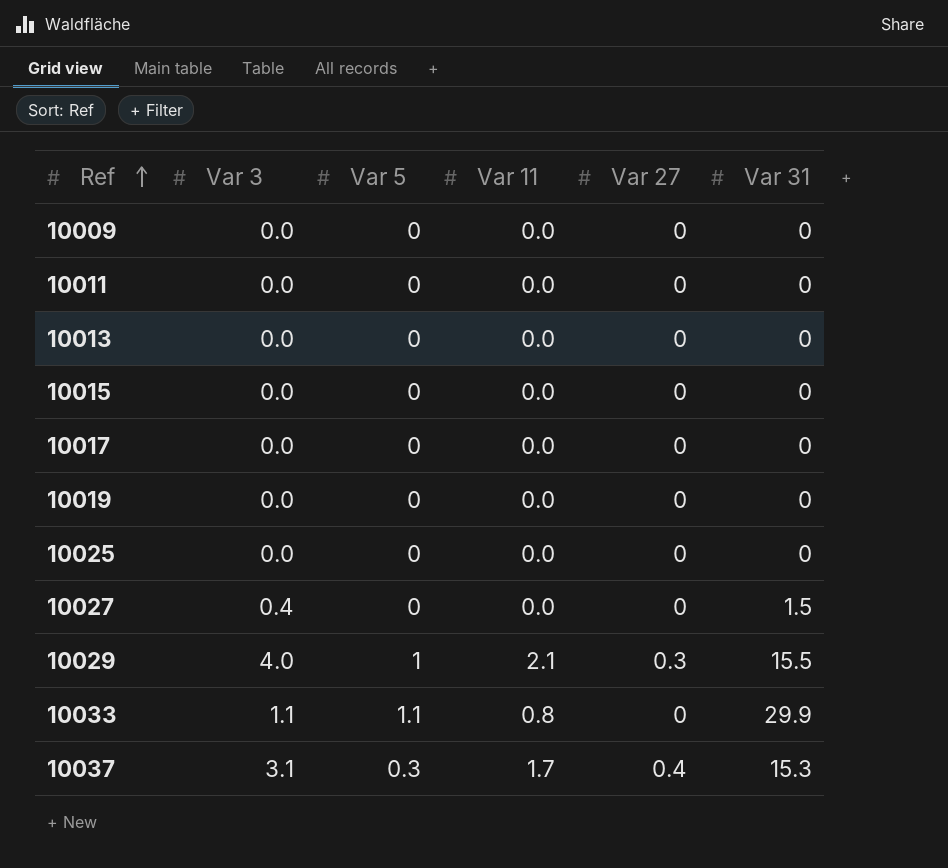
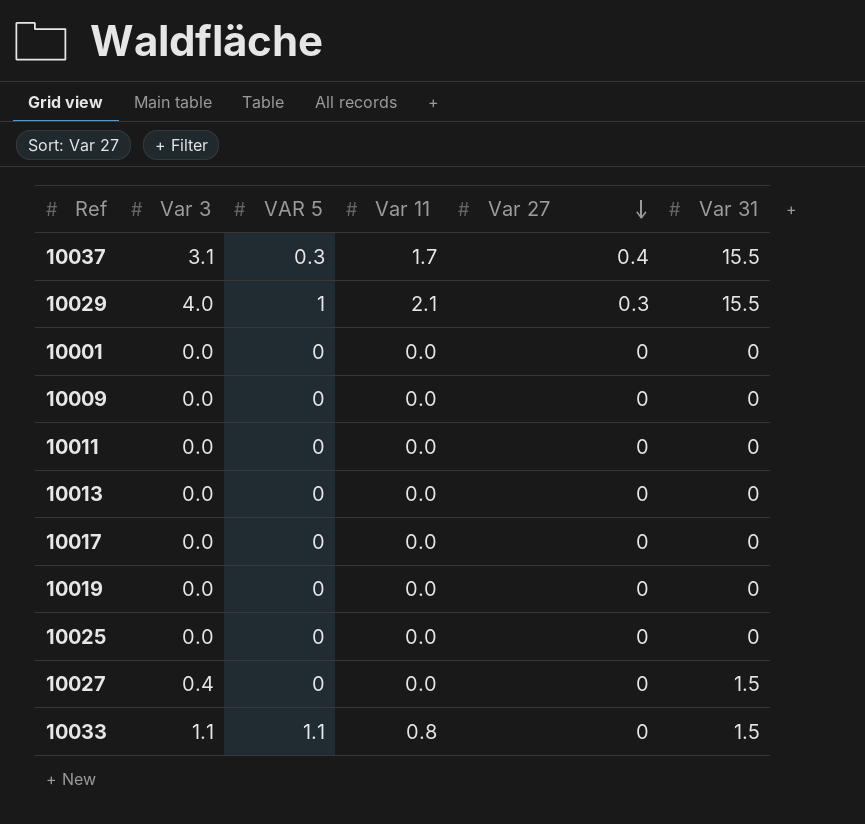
row order: Ref ascending -> Var 27 descending
column name: Var 5 -> VAR 5
row 10015: 0.0 | 0 | 0.0 | 0 | 0 -> none
10037 | Var 31: 15.3 -> 15.5
row 10001: none -> 0.0 | 0 | 0.0 | 0 | 0
10033 | Var 31: 29.9 -> 1.5

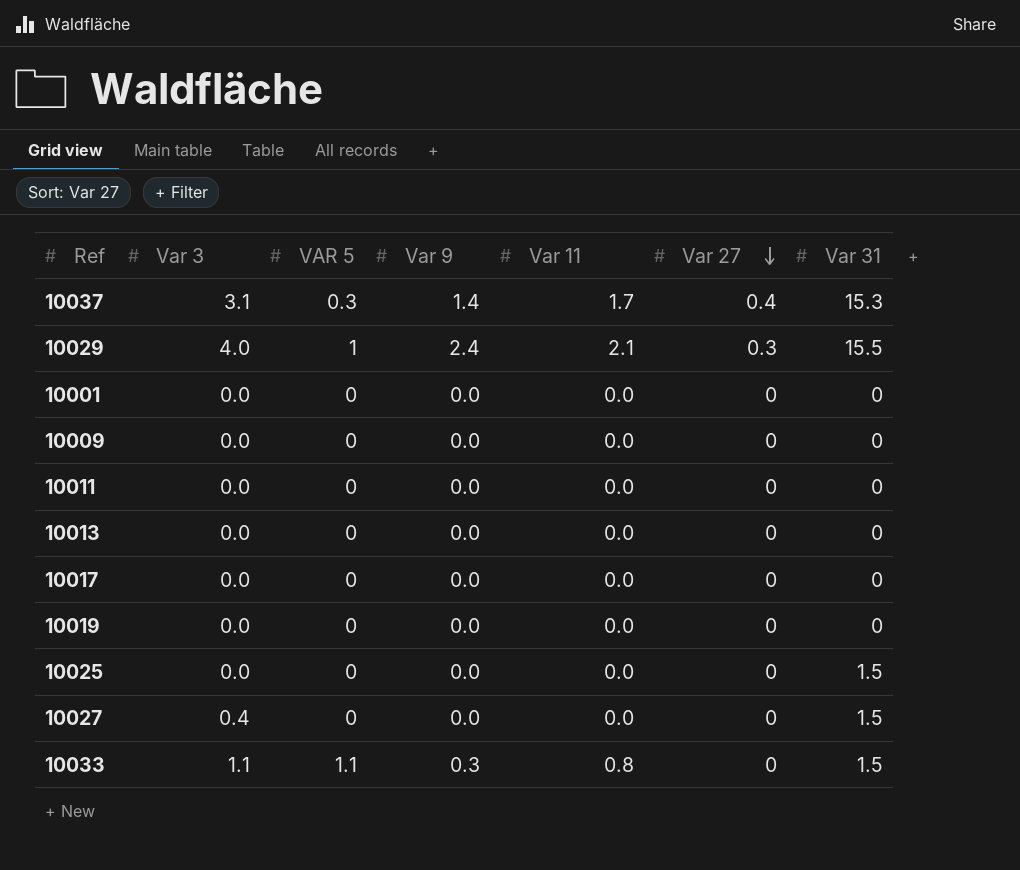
column Var 9 | position: none -> 4
10037 | Var 31: 15.5 -> 15.3
10025 | Var 31: 0 -> 1.5

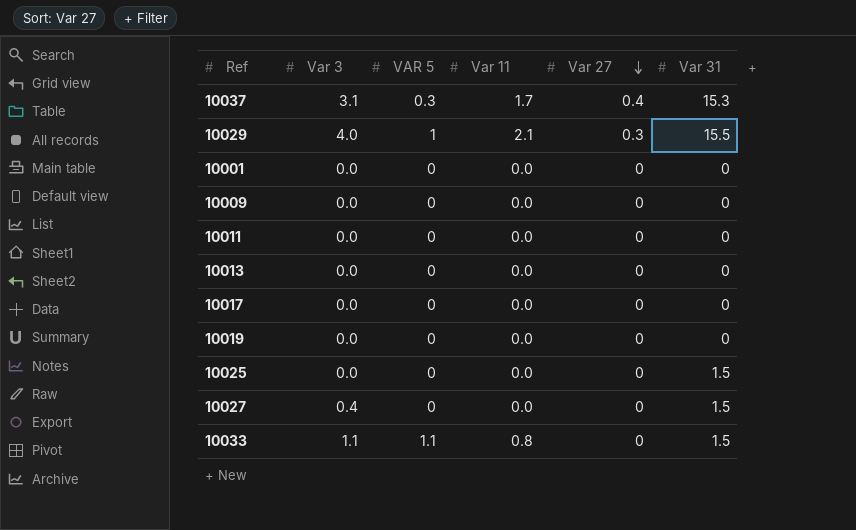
column Var 9 | position: 4 -> none

